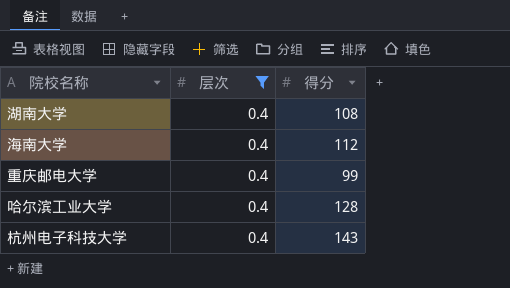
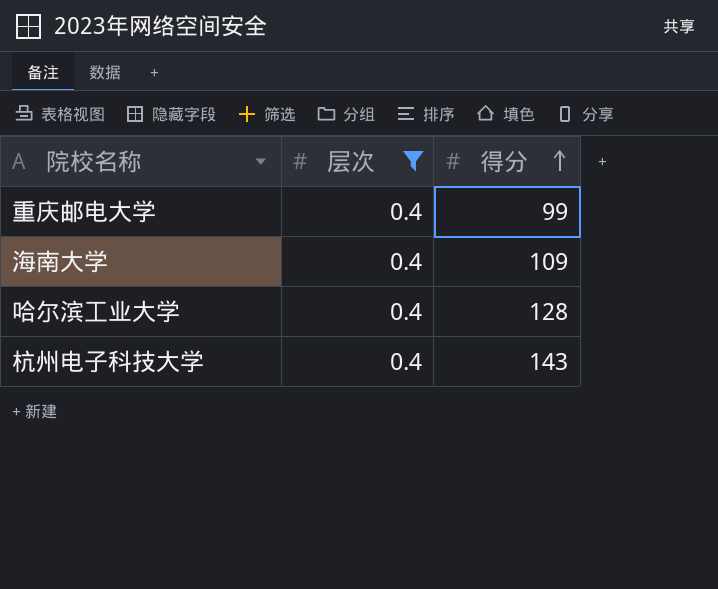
row order: none -> 得分 ascending
row 湖南大学: 0.4 | 108 -> none
海南大学 | 得分: 112 -> 109

